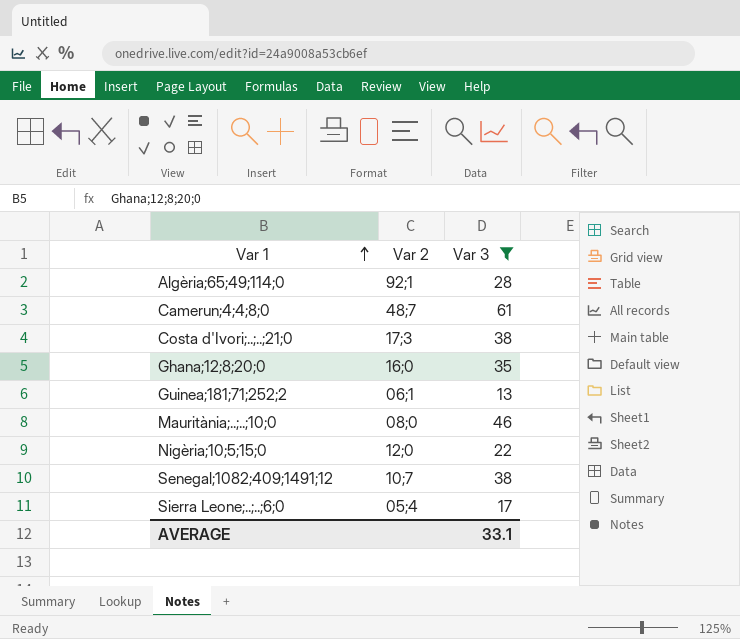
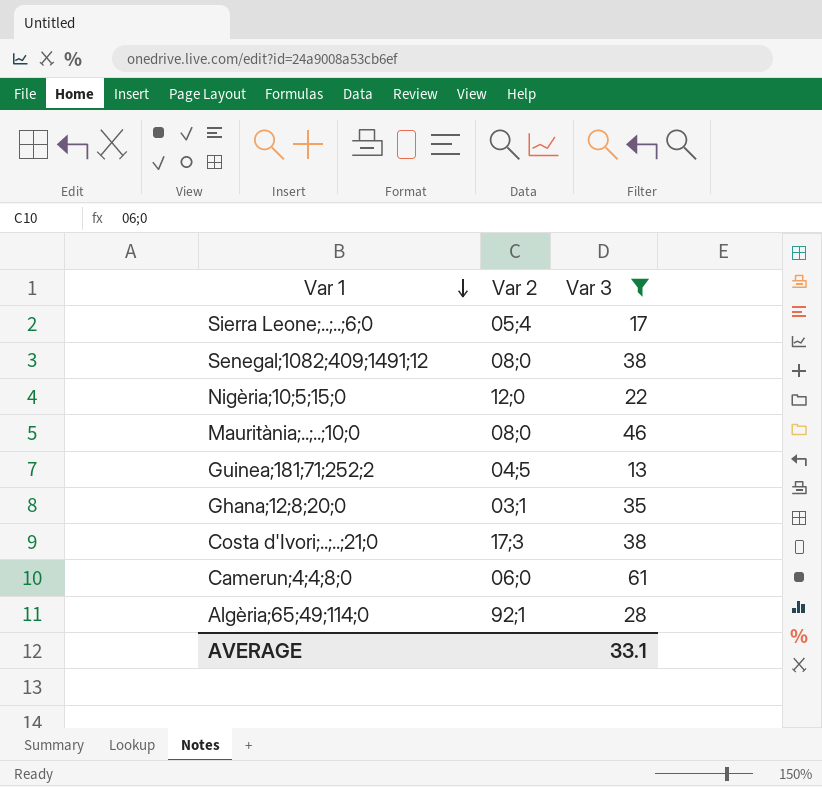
row order: Var 1 ascending -> Var 1 descending
Senegal;1082;409;1491;12 | Var 2: 10;7 -> 08;0
Guinea;181;71;252;2 | Var 2: 06;1 -> 04;5
Ghana;12;8;20;0 | Var 2: 16;0 -> 03;1
Camerun;4;4;8;0 | Var 2: 48;7 -> 06;0

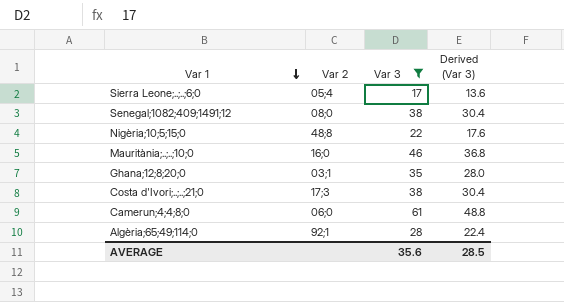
column Derived (Var 3) | formula: none -> [Var 3] * 0.8
row Guinea;181;71;252;2: 04;5 | 13 -> none
Nigèria;10;5;15;0 | Var 2: 12;0 -> 48;8
Mauritània;..;..;10;0 | Var 2: 08;0 -> 16;0
AVERAGE | Var 3: 33.1 -> 35.6

